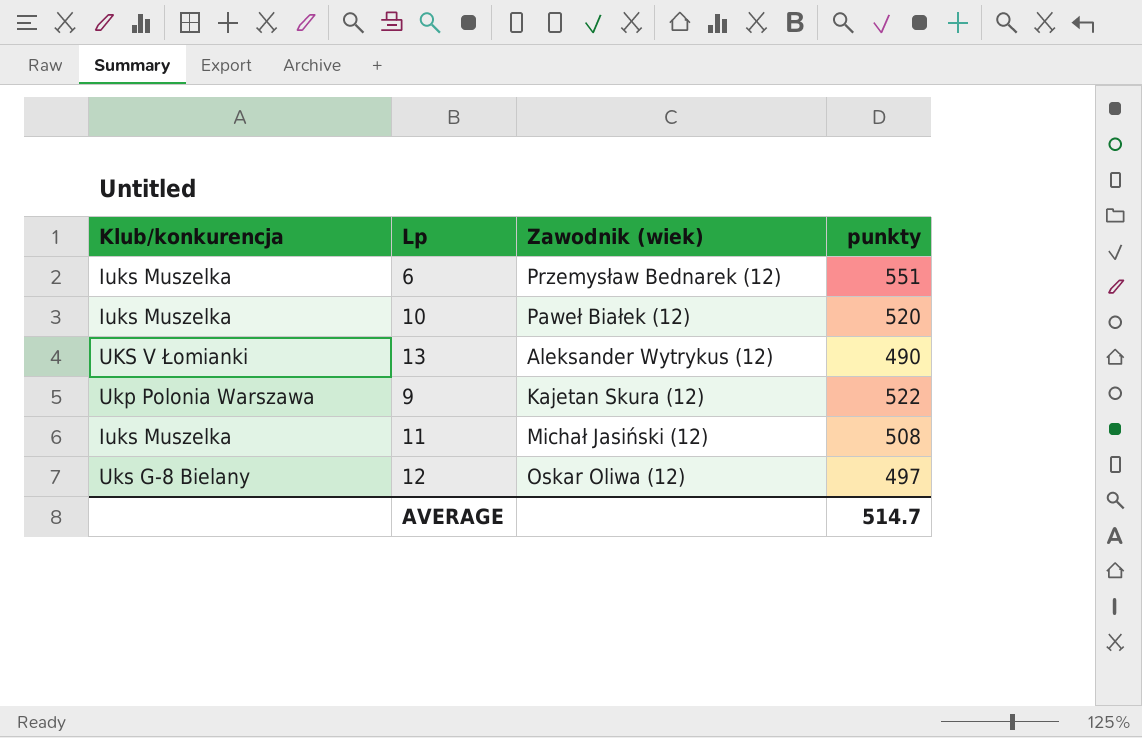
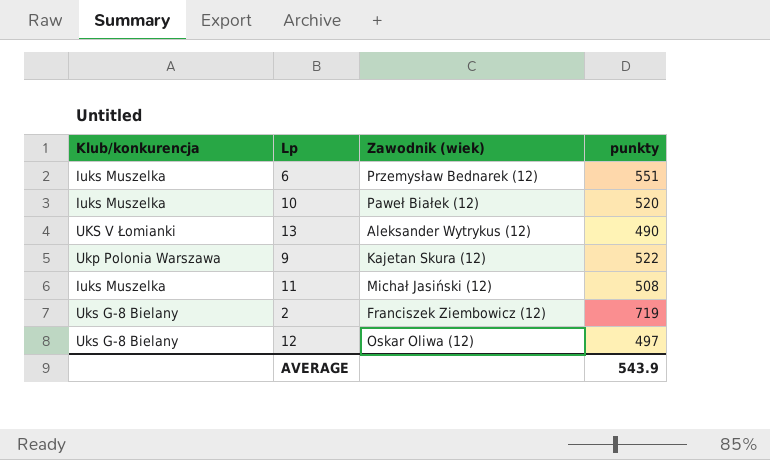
row 2: none -> Uks G-8 Bielany | Franciszek Ziembowicz (12) | 719
AVERAGE | punkty: 514.7 -> 543.9

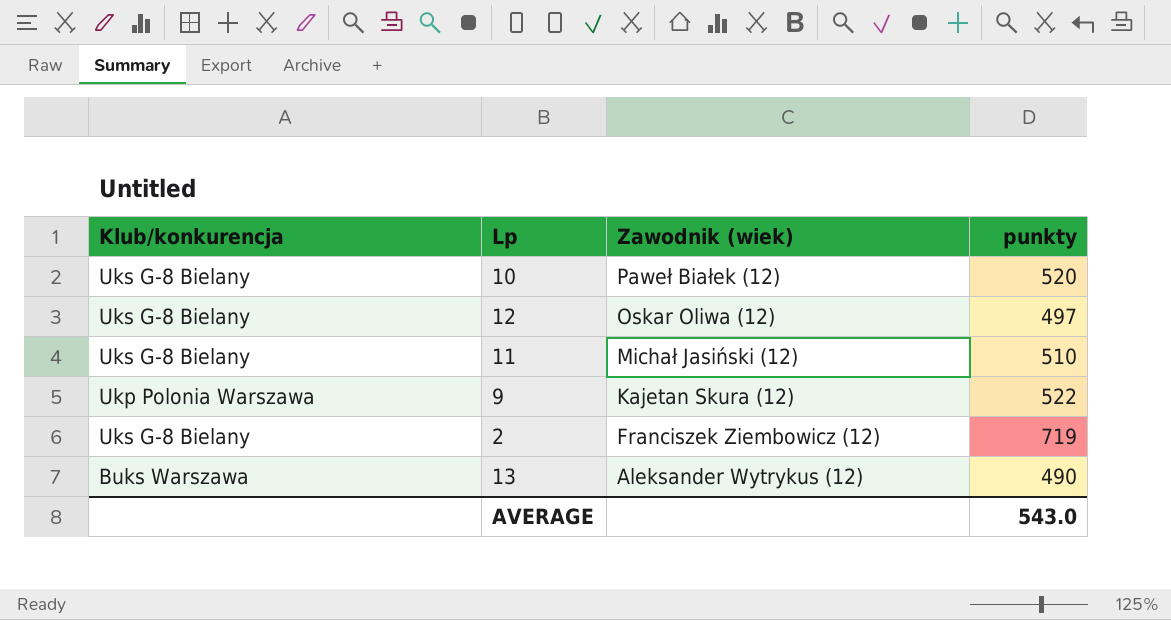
row order: none -> Zawodnik (wiek) descending
row 6: Iuks Muszelka | Przemysław Bednarek (12) | 551 -> none
10 | Klub/konkurencja: Iuks Muszelka -> Uks G-8 Bielany
11 | Klub/konkurencja: Iuks Muszelka -> Uks G-8 Bielany
11 | punkty: 508 -> 510
13 | Klub/konkurencja: UKS V Łomianki -> Buks Warszawa
AVERAGE | punkty: 543.9 -> 543.0

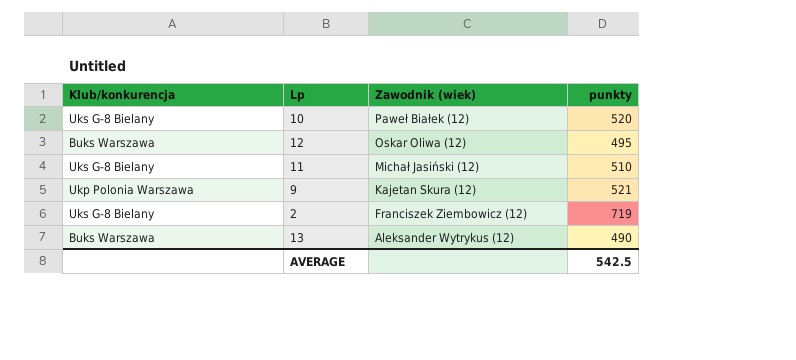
12 | Klub/konkurencja: Uks G-8 Bielany -> Buks Warszawa
12 | punkty: 497 -> 495
9 | punkty: 522 -> 521
AVERAGE | punkty: 543.0 -> 542.5

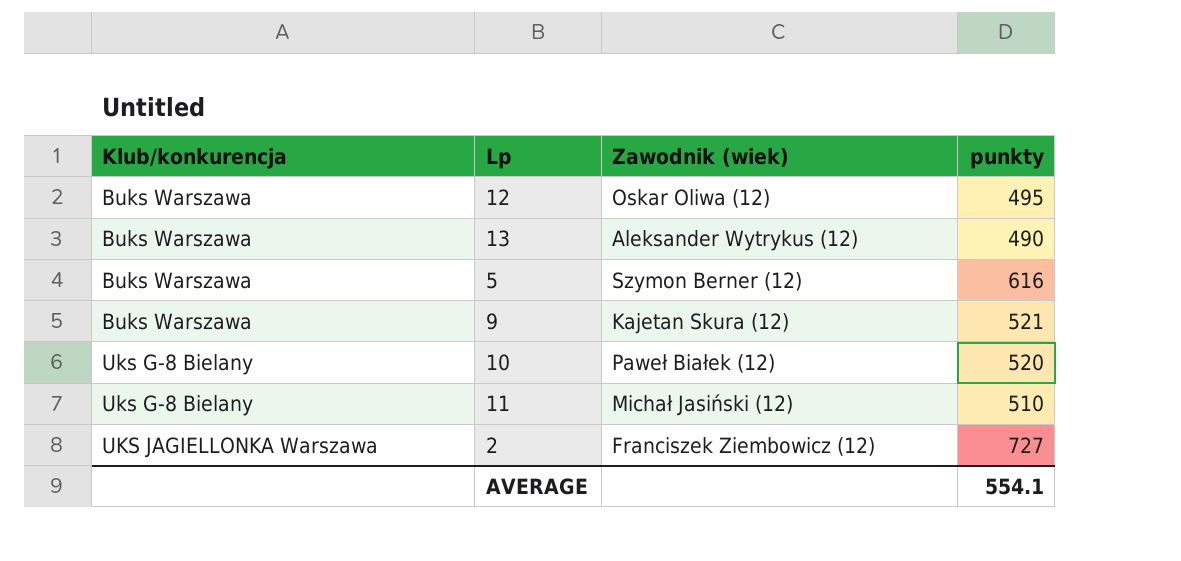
row order: Zawodnik (wiek) descending -> Klub/konkurencja ascending
row 5: none -> Buks Warszawa | Szymon Berner (12) | 616
9 | Klub/konkurencja: Ukp Polonia Warszawa -> Buks Warszawa
2 | Klub/konkurencja: Uks G-8 Bielany -> UKS JAGIELLONKA Warszawa
2 | punkty: 719 -> 727
AVERAGE | punkty: 542.5 -> 554.1

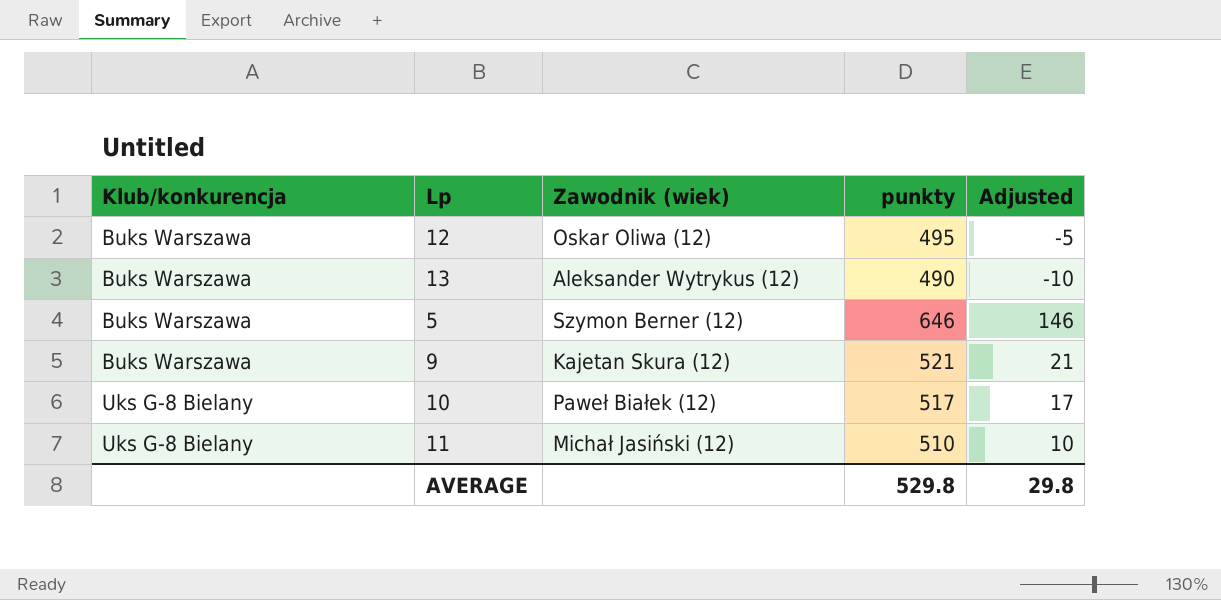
column Adjusted | formula: none -> [punkty] - 500
row 2: UKS JAGIELLONKA Warszawa | Franciszek Ziembowicz (12) | 727 -> none
5 | punkty: 616 -> 646
10 | punkty: 520 -> 517
AVERAGE | punkty: 554.1 -> 529.8

